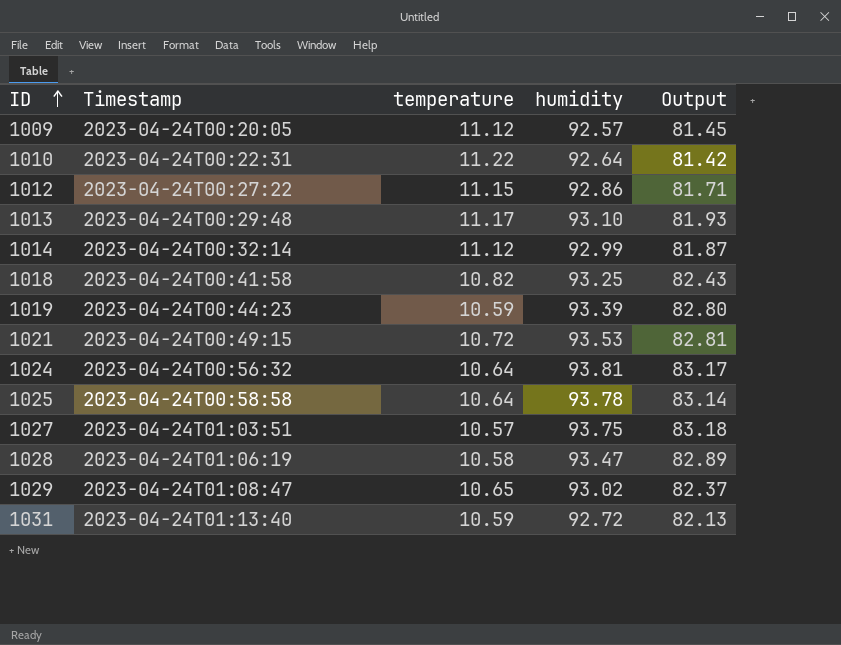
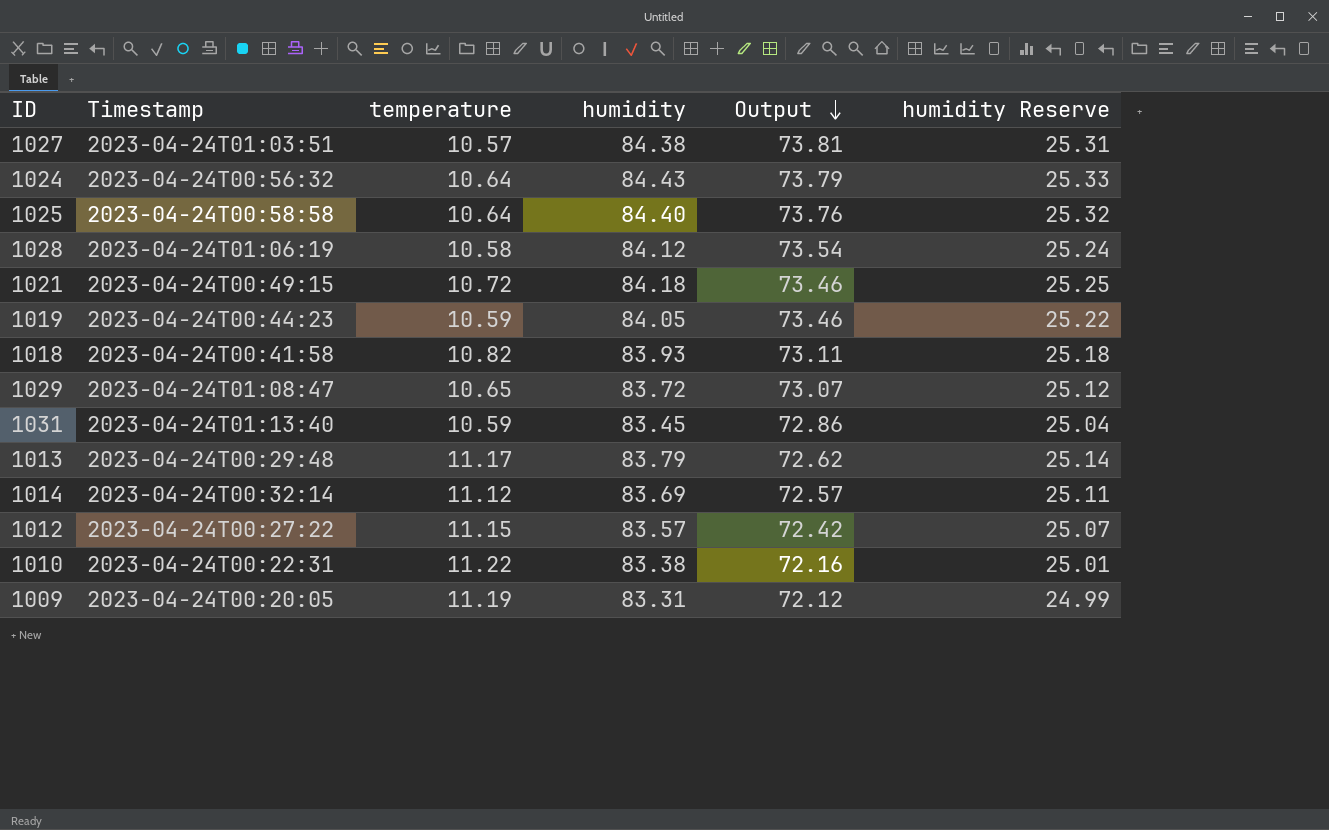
row order: ID ascending -> Output descending
column humidity Reserve | formula: none -> [humidity] * 0.3
1027 | humidity: 93.75 -> 84.38
1027 | Output: 83.18 -> 73.81
1024 | humidity: 93.81 -> 84.43
1024 | Output: 83.17 -> 73.79
1025 | humidity: 93.78 -> 84.40
1025 | Output: 83.14 -> 73.76
1028 | humidity: 93.47 -> 84.12
1028 | Output: 82.89 -> 73.54
1021 | humidity: 93.53 -> 84.18
1021 | Output: 82.81 -> 73.46
1019 | humidity: 93.39 -> 84.05
1019 | Output: 82.80 -> 73.46
1018 | humidity: 93.25 -> 83.93
1018 | Output: 82.43 -> 73.11
1029 | humidity: 93.02 -> 83.72
1029 | Output: 82.37 -> 73.07
1031 | humidity: 92.72 -> 83.45
1031 | Output: 82.13 -> 72.86
1013 | humidity: 93.10 -> 83.79
1013 | Output: 81.93 -> 72.62
1014 | humidity: 92.99 -> 83.69
1014 | Output: 81.87 -> 72.57
1012 | humidity: 92.86 -> 83.57
1012 | Output: 81.71 -> 72.42
1010 | humidity: 92.64 -> 83.38
1010 | Output: 81.42 -> 72.16
1009 | temperature: 11.12 -> 11.19
1009 | humidity: 92.57 -> 83.31
1009 | Output: 81.45 -> 72.12

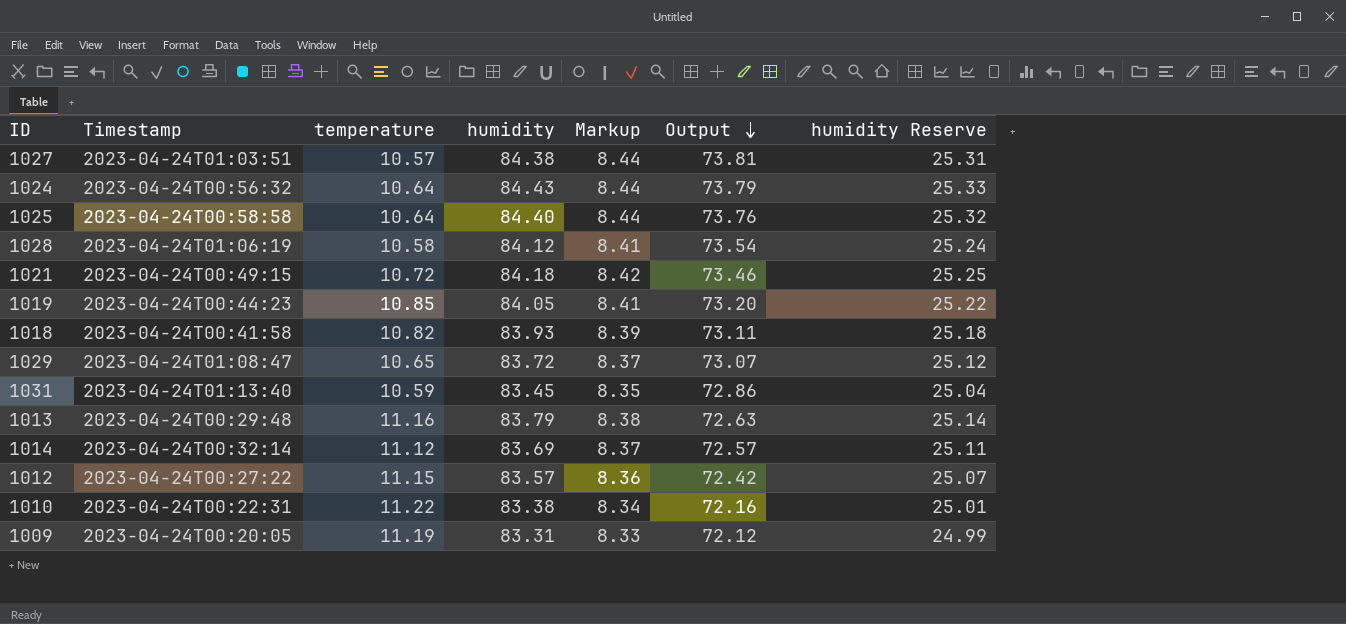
column Markup | formula: none -> [humidity] * 0.1
1019 | temperature: 10.59 -> 10.85
1019 | Output: 73.46 -> 73.20
1013 | temperature: 11.17 -> 11.16
1013 | Output: 72.62 -> 72.63

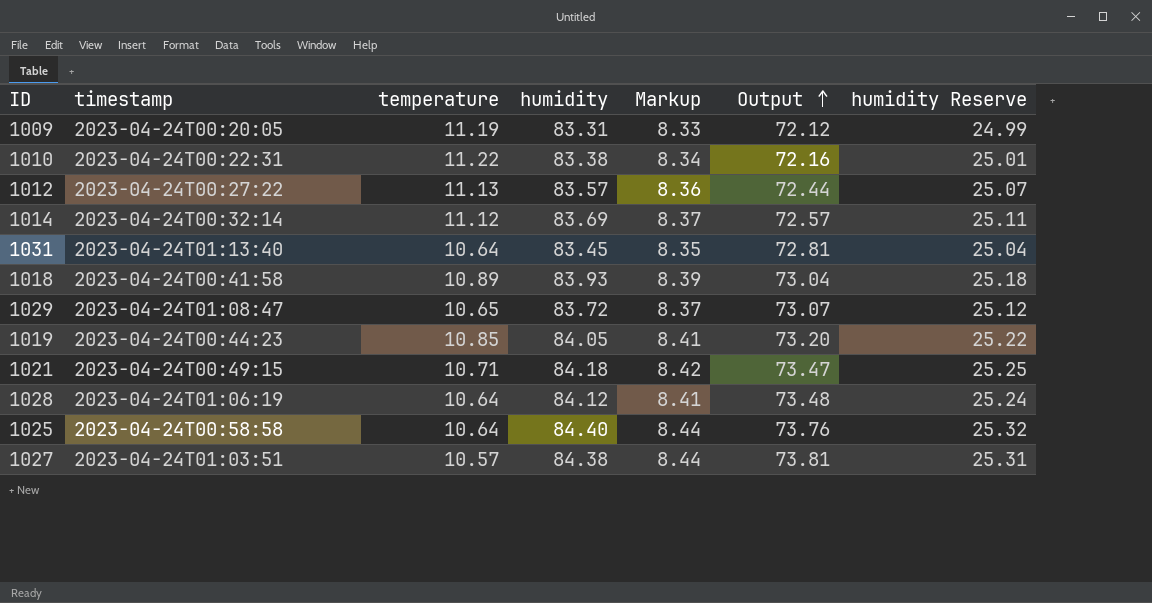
row order: Output descending -> Output ascending
column name: Timestamp -> timestamp
row 1024: 2023-04-24T00:56:32 | 10.64 | 84.43 | 8.44 | 73.79 | 25.33 -> none
row 1013: 2023-04-24T00:29:48 | 11.16 | 83.79 | 8.38 | 72.63 | 25.14 -> none
1012 | temperature: 11.15 -> 11.13
1012 | Output: 72.42 -> 72.44
1031 | temperature: 10.59 -> 10.64
1031 | Output: 72.86 -> 72.81
1018 | temperature: 10.82 -> 10.89
1018 | Output: 73.11 -> 73.04
1021 | temperature: 10.72 -> 10.71
1021 | Output: 73.46 -> 73.47
1028 | temperature: 10.58 -> 10.64
1028 | Output: 73.54 -> 73.48

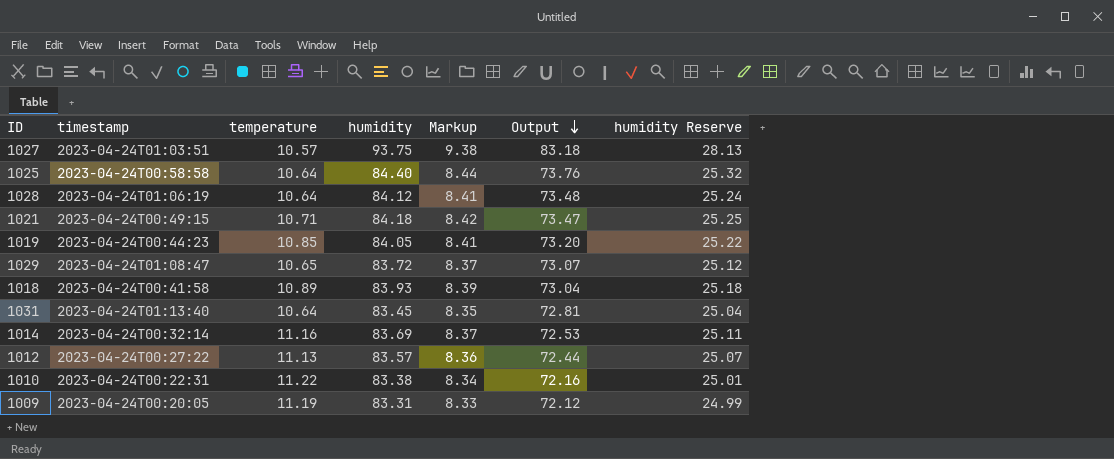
row order: Output ascending -> Output descending
1027 | humidity: 84.38 -> 93.75
1027 | Markup: 8.44 -> 9.38
1027 | Output: 73.81 -> 83.18
1027 | humidity Reserve: 25.31 -> 28.13
1014 | temperature: 11.12 -> 11.16
1014 | Output: 72.57 -> 72.53

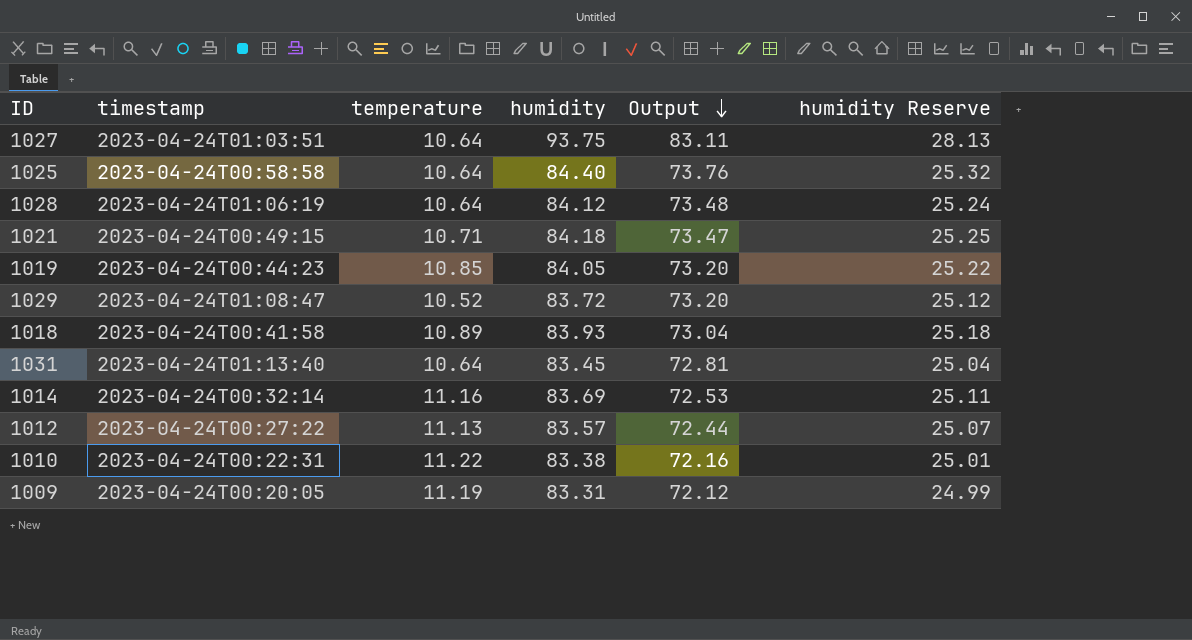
column Markup | formula: [humidity] * 0.1 -> none
1027 | temperature: 10.57 -> 10.64
1027 | Output: 83.18 -> 83.11
1029 | temperature: 10.65 -> 10.52
1029 | Output: 73.07 -> 73.20

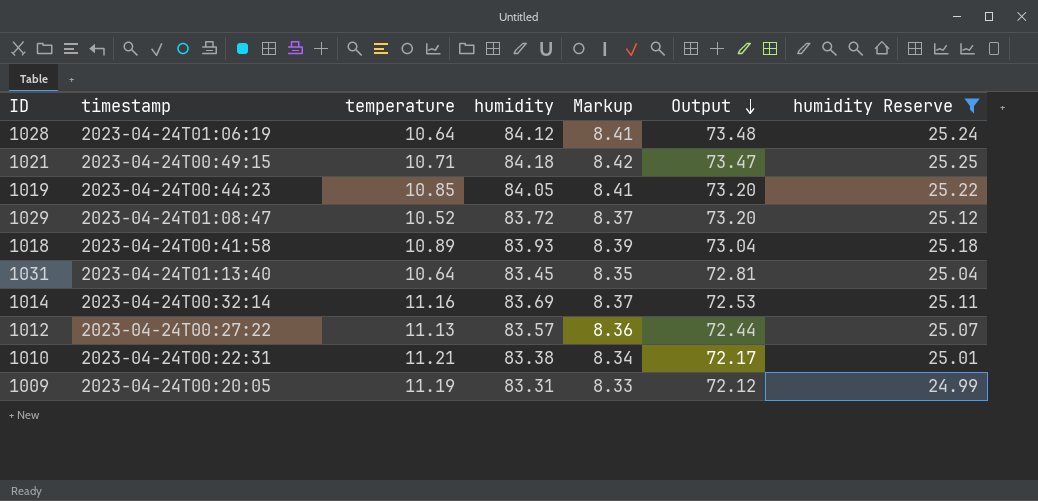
filter: none -> humidity Reserve <= 25.25
column Markup | formula: none -> [humidity] * 0.1
1010 | temperature: 11.22 -> 11.21
1010 | Output: 72.16 -> 72.17

